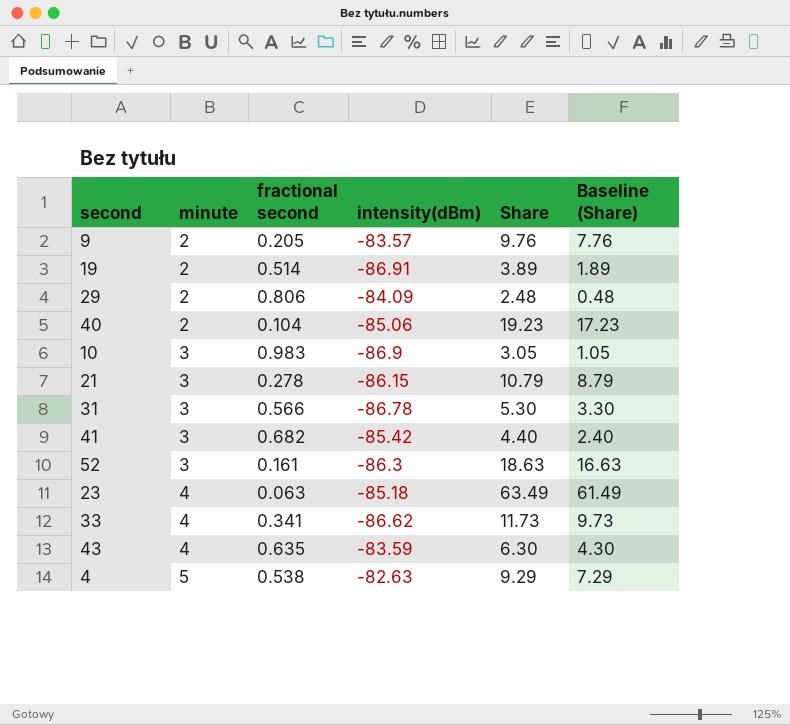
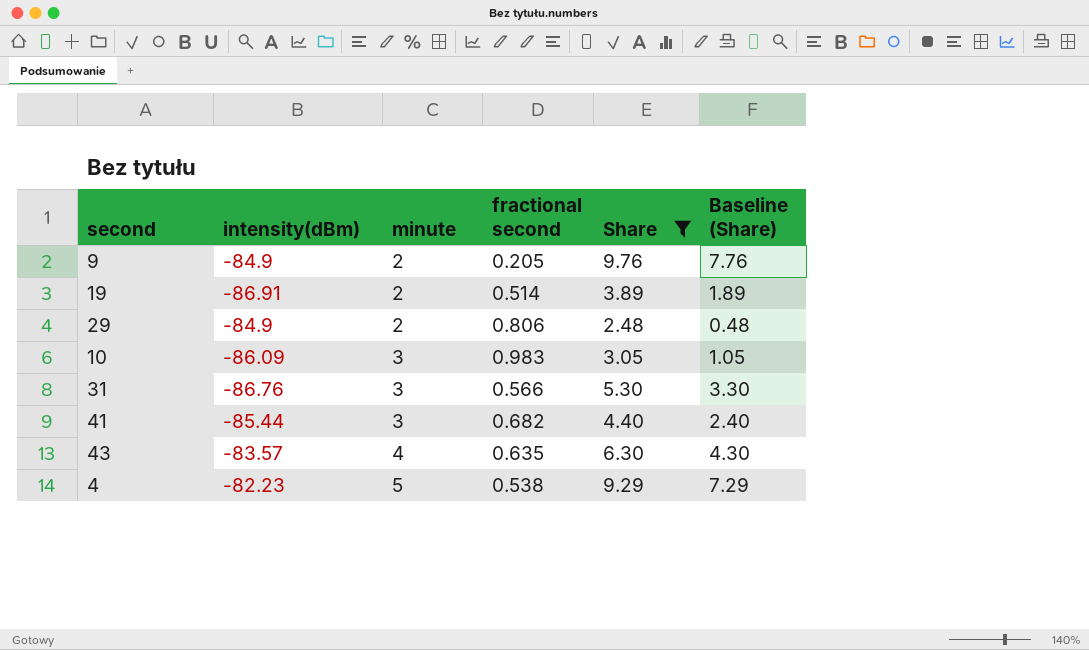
filter: none -> Share <= 9.76
column intensity(dBm) | position: 4 -> 2
9 | intensity(dBm): -83.57 -> -84.9
29 | intensity(dBm): -84.09 -> -84.9
10 | intensity(dBm): -86.9 -> -86.09
31 | intensity(dBm): -86.78 -> -86.76
41 | intensity(dBm): -85.42 -> -85.44
43 | intensity(dBm): -83.59 -> -83.57
4 | intensity(dBm): -82.63 -> -82.23

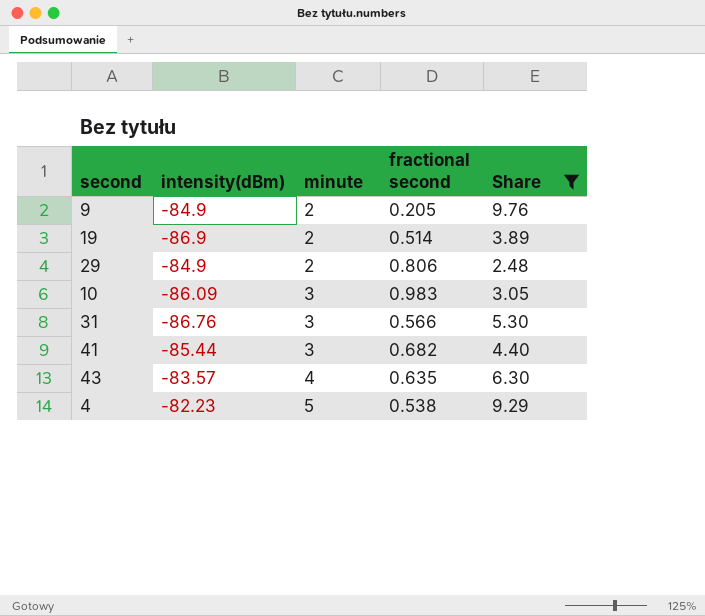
column Baseline (Share) | formula: [Share] - 2 -> none
19 | intensity(dBm): -86.91 -> -86.9

